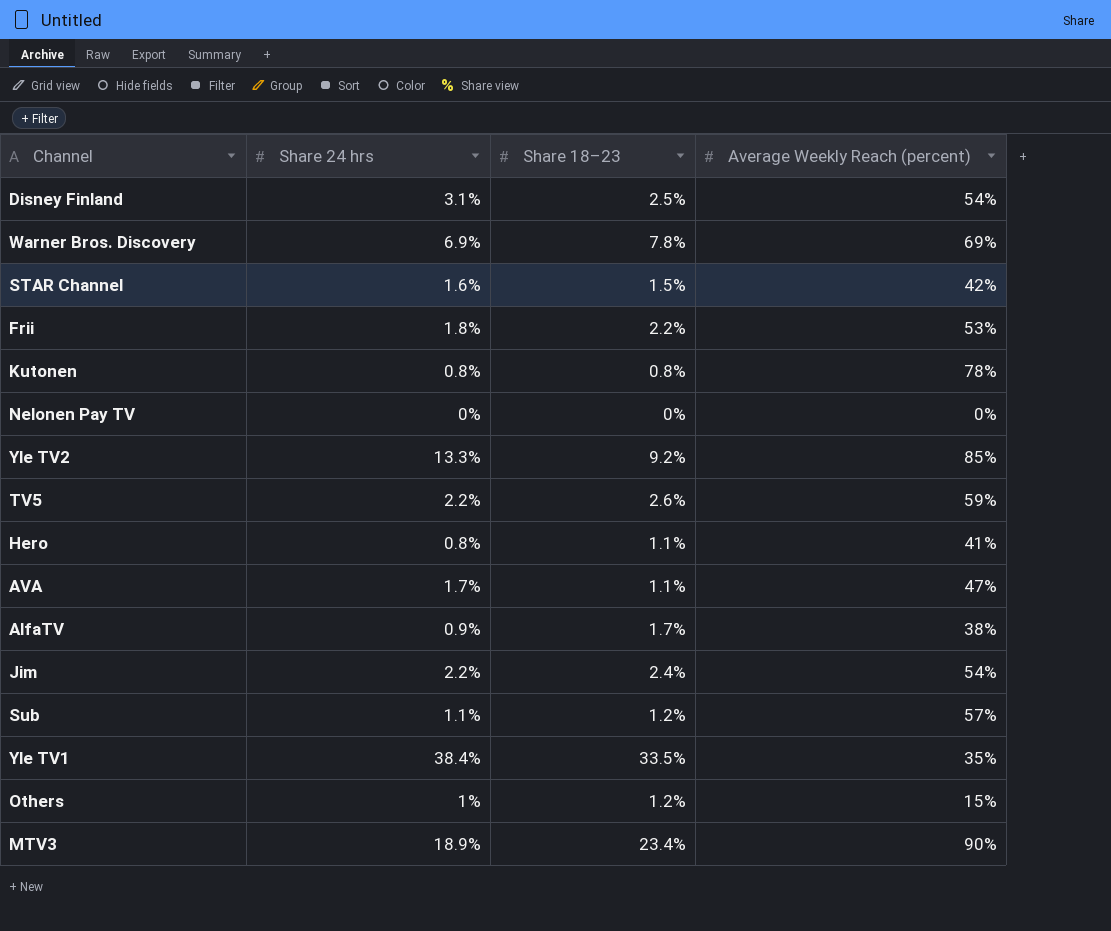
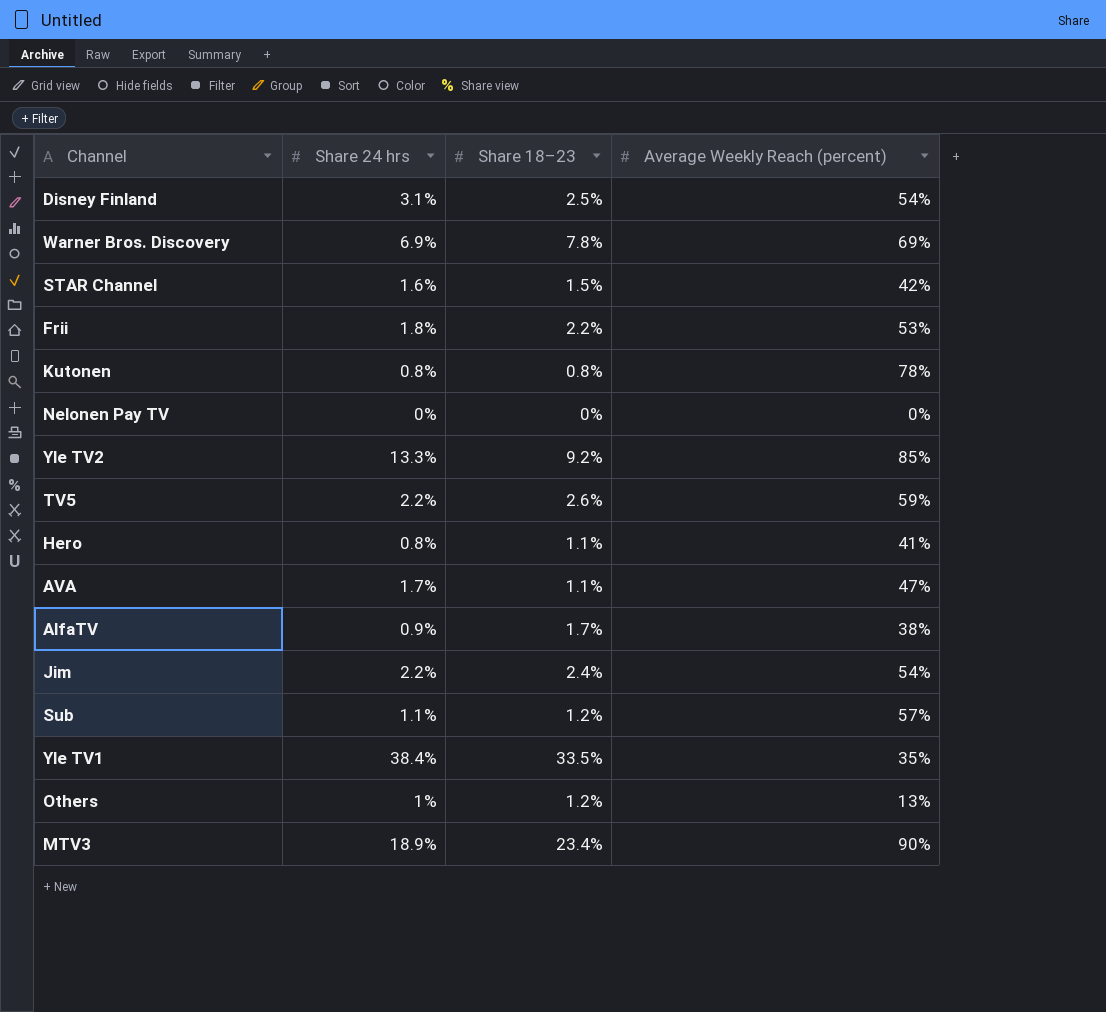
Others | Average Weekly Reach (percent): 15% -> 13%

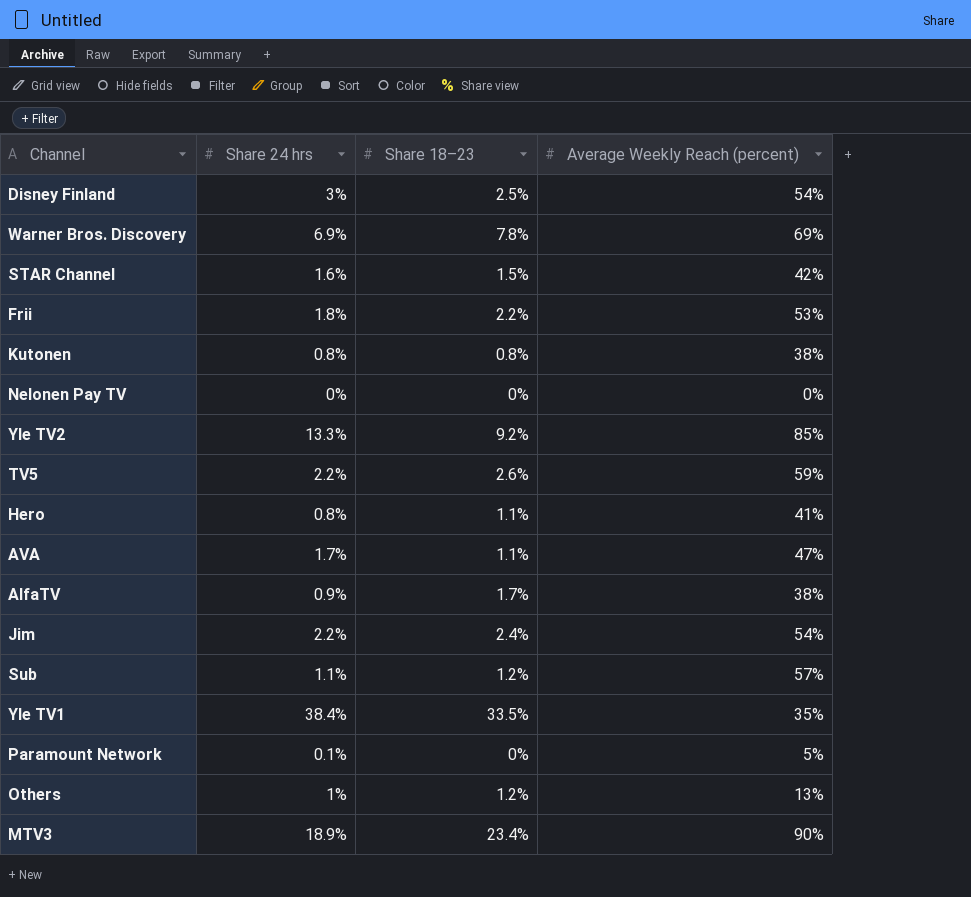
Disney Finland | Share 24 hrs: 3.1% -> 3%
Kutonen | Average Weekly Reach (percent): 78% -> 38%
row Paramount Network: none -> 0.1% | 0% | 5%

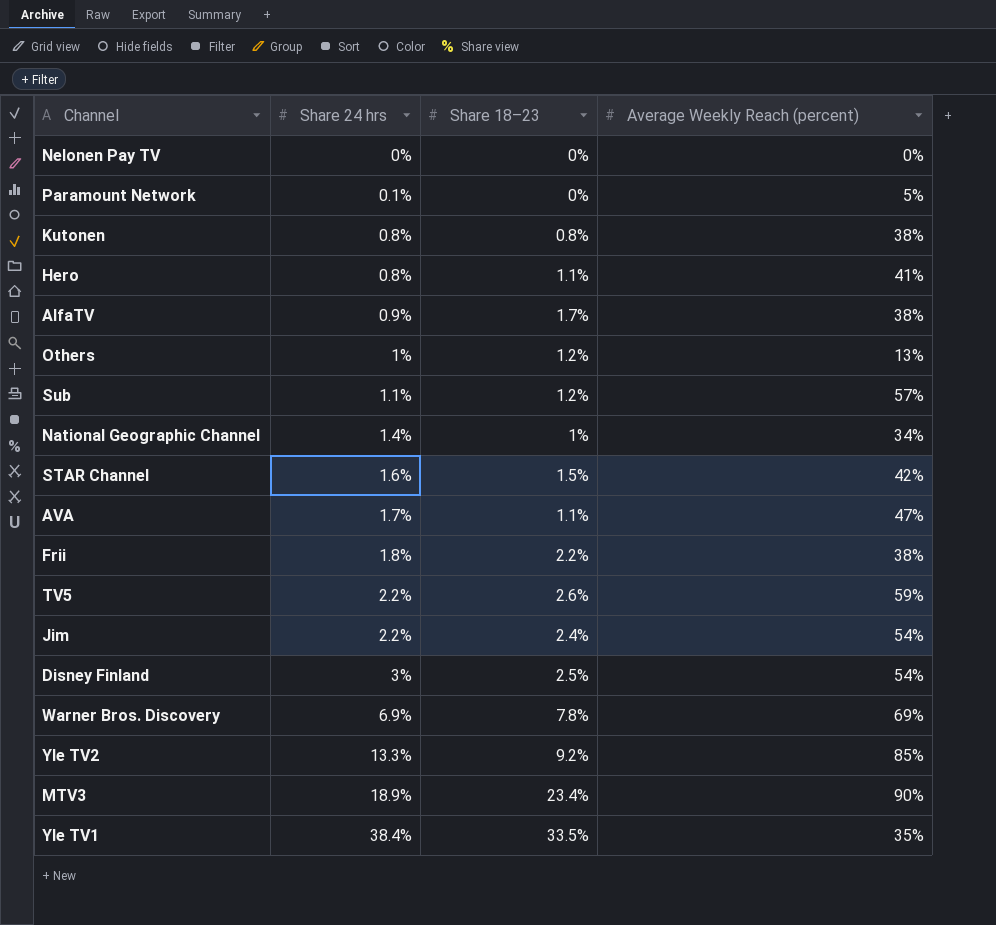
row order: none -> Share 24 hrs ascending
row National Geographic Channel: none -> 1.4% | 1% | 34%
Frii | Average Weekly Reach (percent): 53% -> 38%

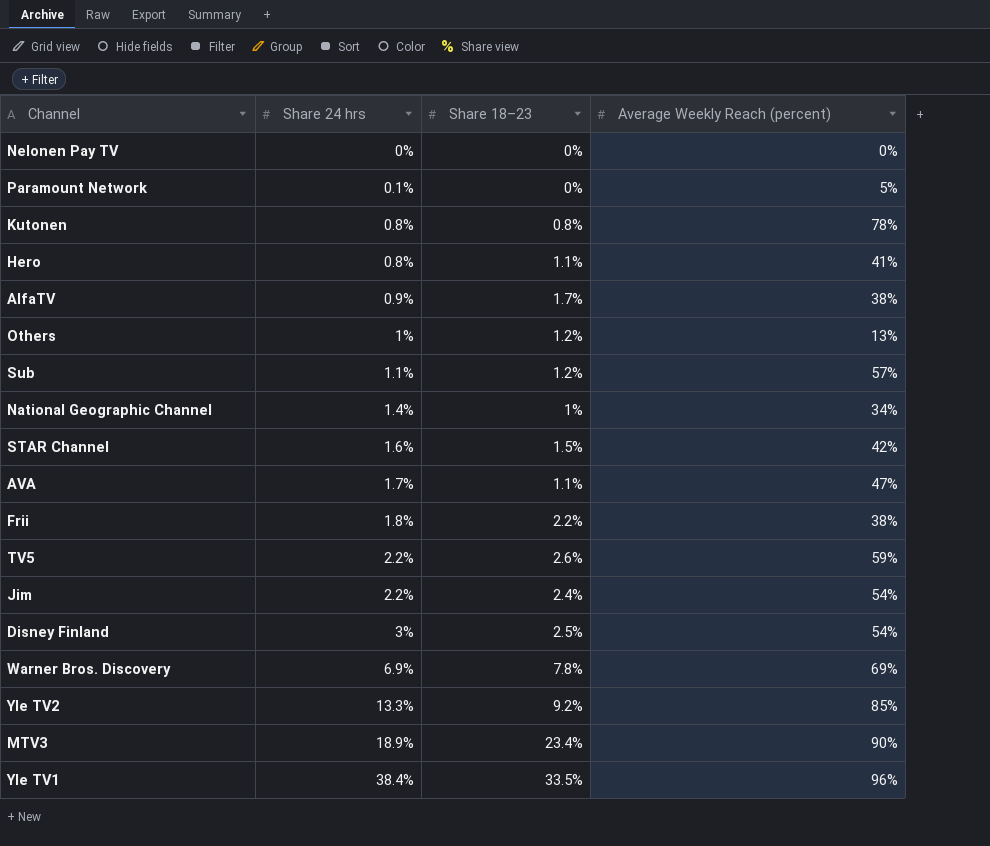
Kutonen | Average Weekly Reach (percent): 38% -> 78%
Yle TV1 | Average Weekly Reach (percent): 35% -> 96%

